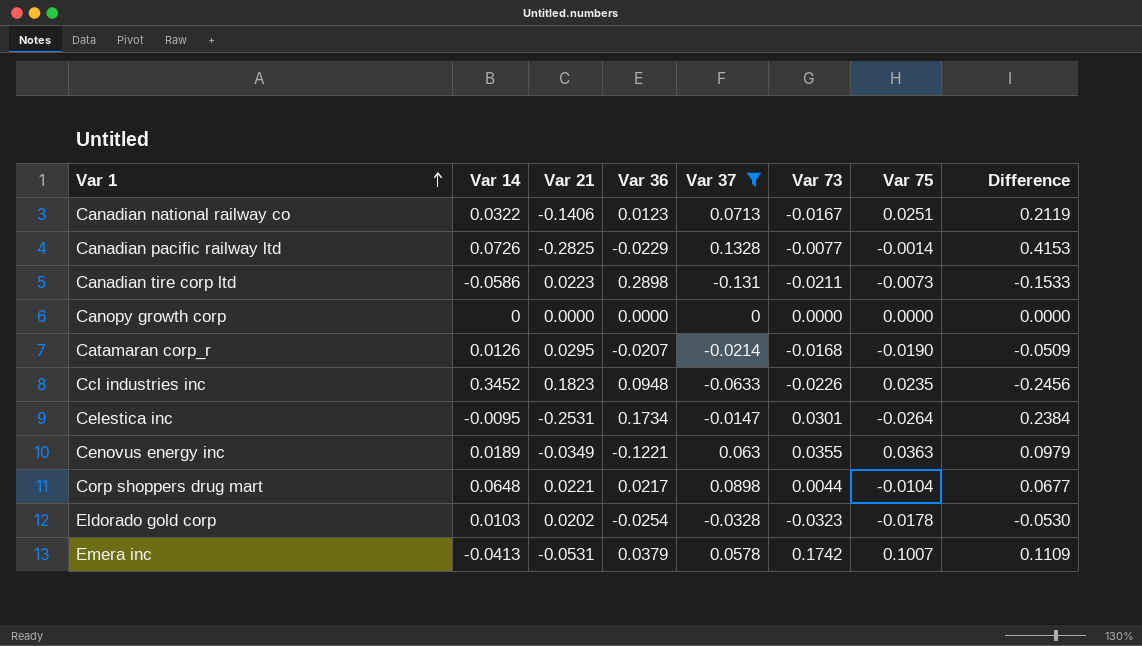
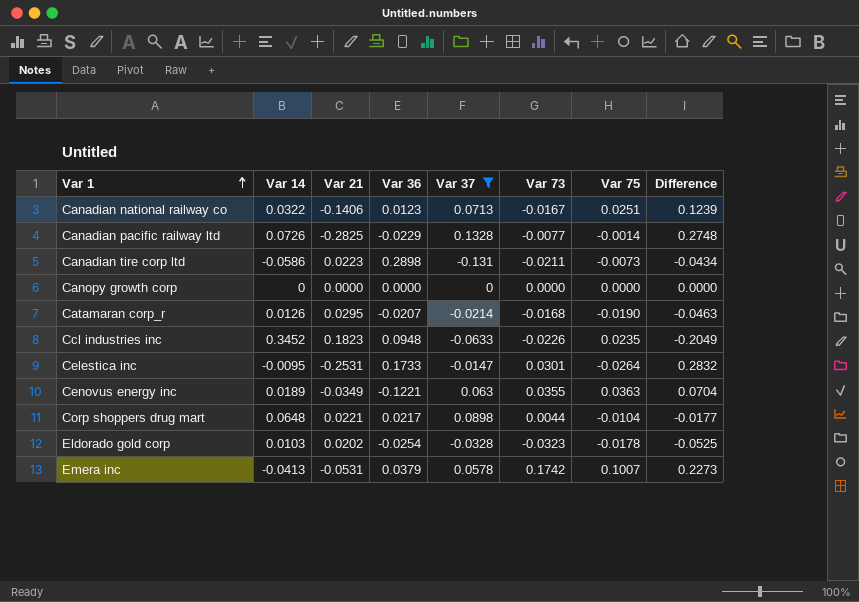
column Difference | formula: [Var 37] - [Var 21] -> [Var 73] - [Var 21]
Celestica inc | Var 36: 0.1734 -> 0.1733

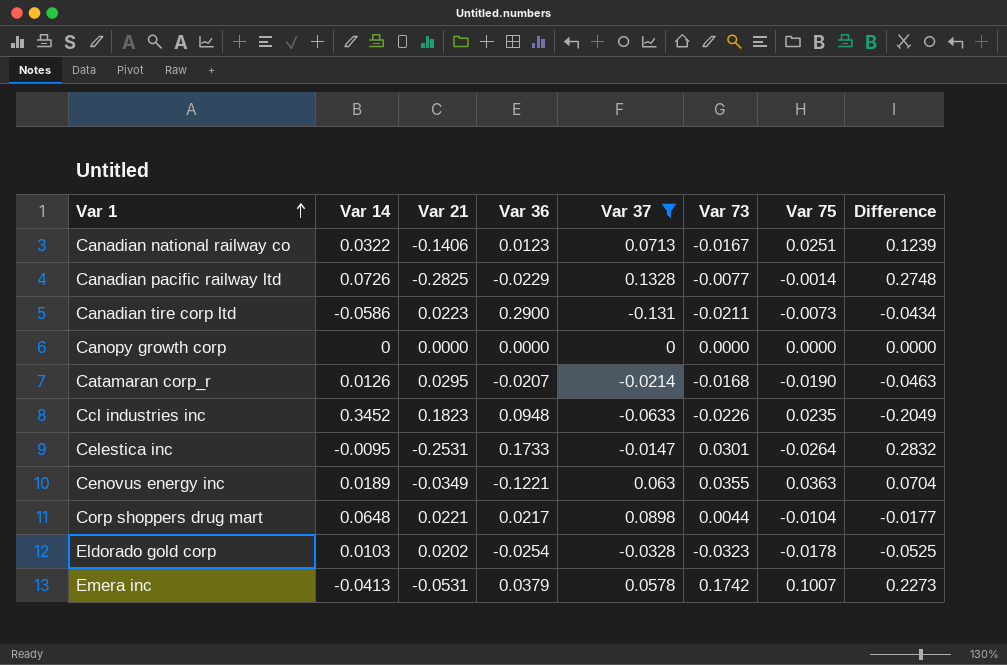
Canadian tire corp ltd | Var 36: 0.2898 -> 0.2900

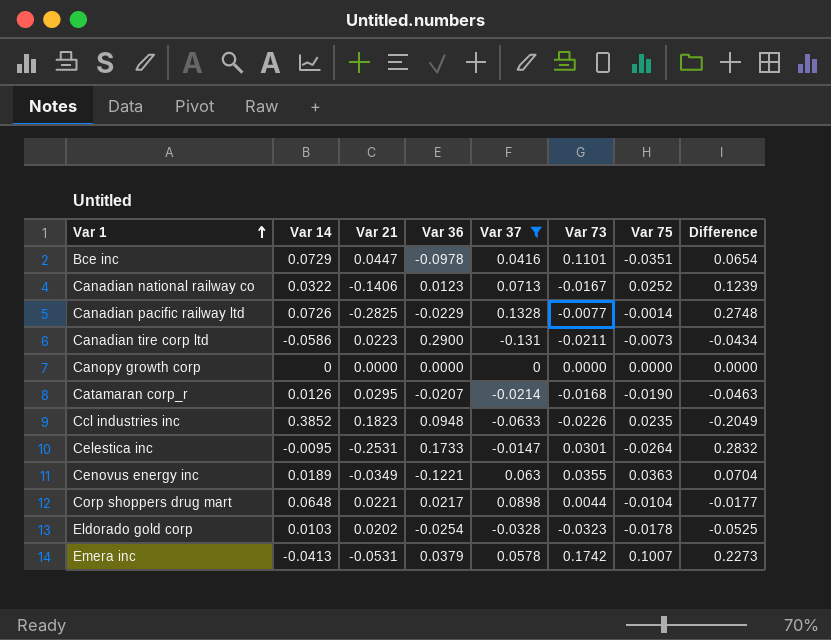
row Bce inc: none -> 0.0729 | 0.0447 | -0.0978 | 0.0416 | 0.1101 | -0.0351 | 0.0654
Canadian national railway co | Var 75: 0.0251 -> 0.0252
Ccl industries inc | Var 14: 0.3452 -> 0.3852

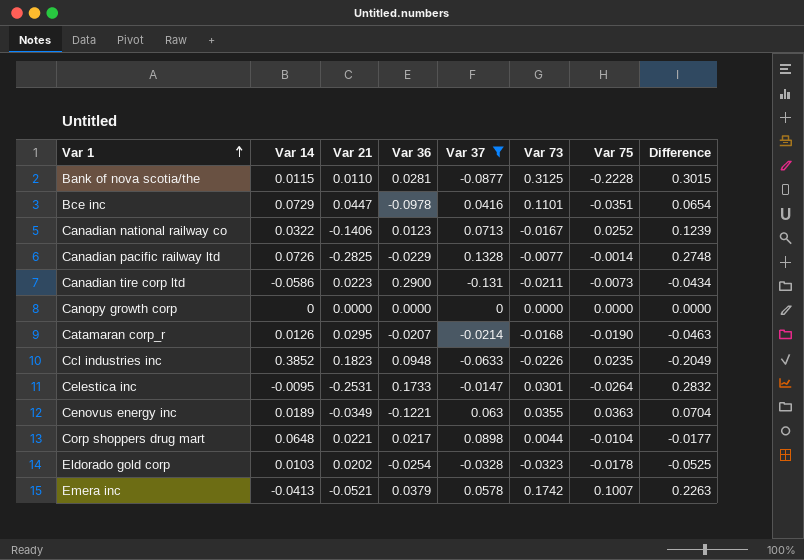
row Bank of nova scotia/the: none -> 0.0115 | 0.0110 | 0.0281 | -0.0877 | 0.3125 | -0.2228 | 0.3015
Emera inc | Var 21: -0.0531 -> -0.0521
Emera inc | Difference: 0.2273 -> 0.2263

